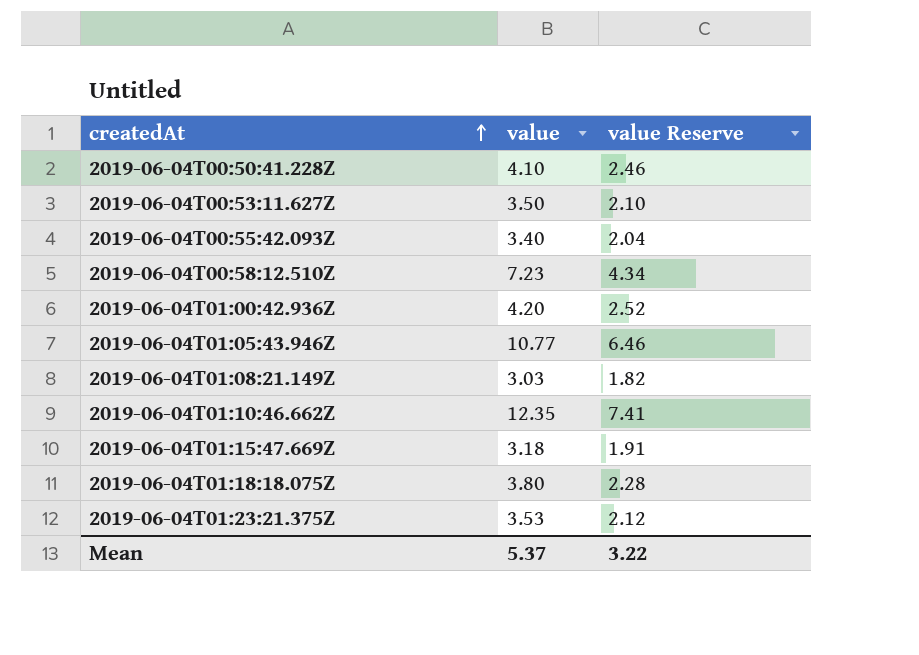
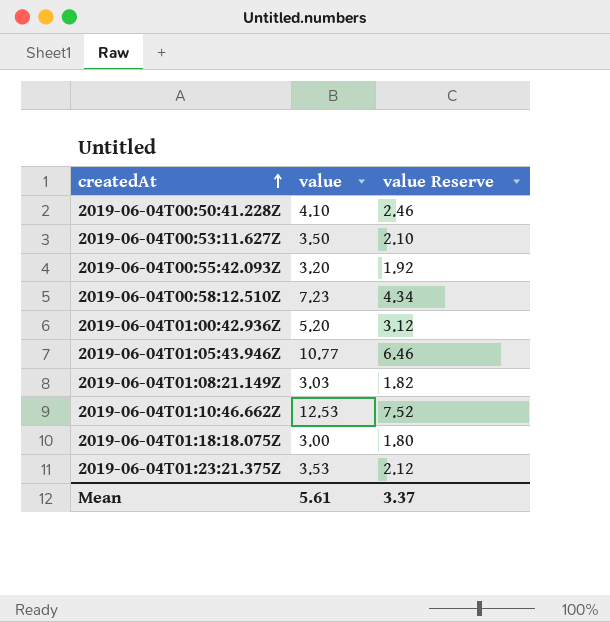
row 2019-06-04T01:15:47.669Z: 3.18 | 1.91 -> none
2019-06-04T00:55:42.093Z | value: 3.40 -> 3.20
2019-06-04T00:55:42.093Z | value Reserve: 2.04 -> 1.92
2019-06-04T01:00:42.936Z | value: 4.20 -> 5.20
2019-06-04T01:00:42.936Z | value Reserve: 2.52 -> 3.12
2019-06-04T01:10:46.662Z | value: 12.35 -> 12.53
2019-06-04T01:10:46.662Z | value Reserve: 7.41 -> 7.52
2019-06-04T01:18:18.075Z | value: 3.80 -> 3.00
2019-06-04T01:18:18.075Z | value Reserve: 2.28 -> 1.80
Mean | value: 5.37 -> 5.61
Mean | value Reserve: 3.22 -> 3.37

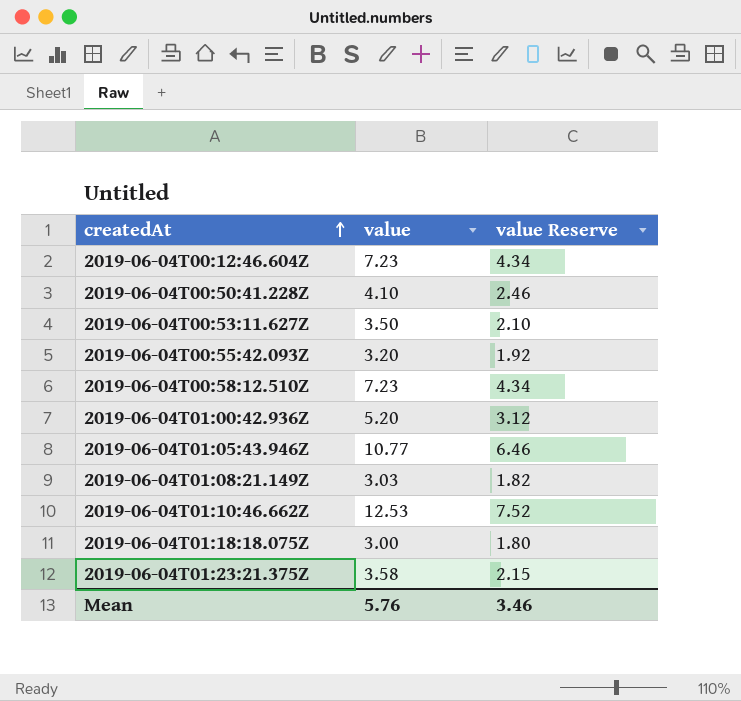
row 2019-06-04T00:12:46.604Z: none -> 7.23 | 4.34
2019-06-04T01:23:21.375Z | value: 3.53 -> 3.58
2019-06-04T01:23:21.375Z | value Reserve: 2.12 -> 2.15
Mean | value: 5.61 -> 5.76
Mean | value Reserve: 3.37 -> 3.46

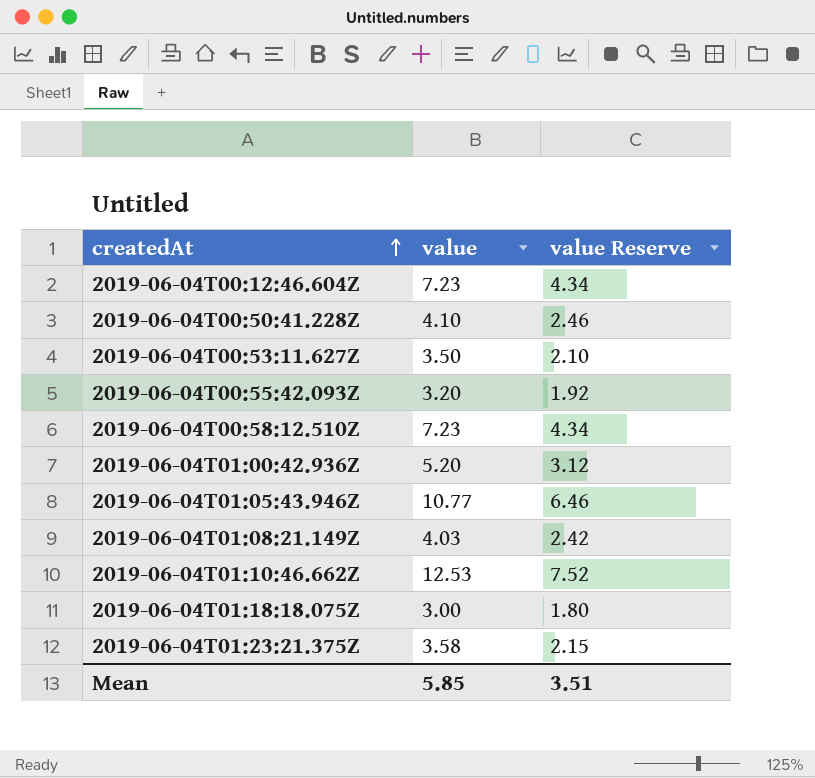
2019-06-04T01:08:21.149Z | value: 3.03 -> 4.03
2019-06-04T01:08:21.149Z | value Reserve: 1.82 -> 2.42
Mean | value: 5.76 -> 5.85
Mean | value Reserve: 3.46 -> 3.51

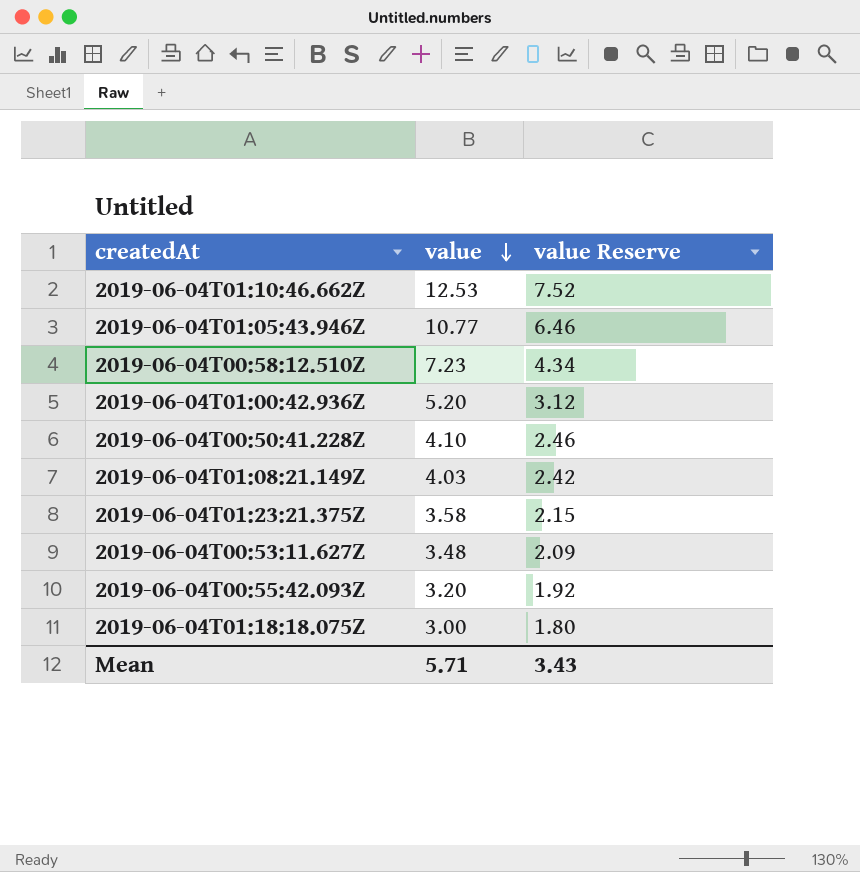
row order: createdAt ascending -> value descending
row 2019-06-04T00:12:46.604Z: 7.23 | 4.34 -> none
2019-06-04T00:53:11.627Z | value: 3.50 -> 3.48
2019-06-04T00:53:11.627Z | value Reserve: 2.10 -> 2.09
Mean | value: 5.85 -> 5.71
Mean | value Reserve: 3.51 -> 3.43

